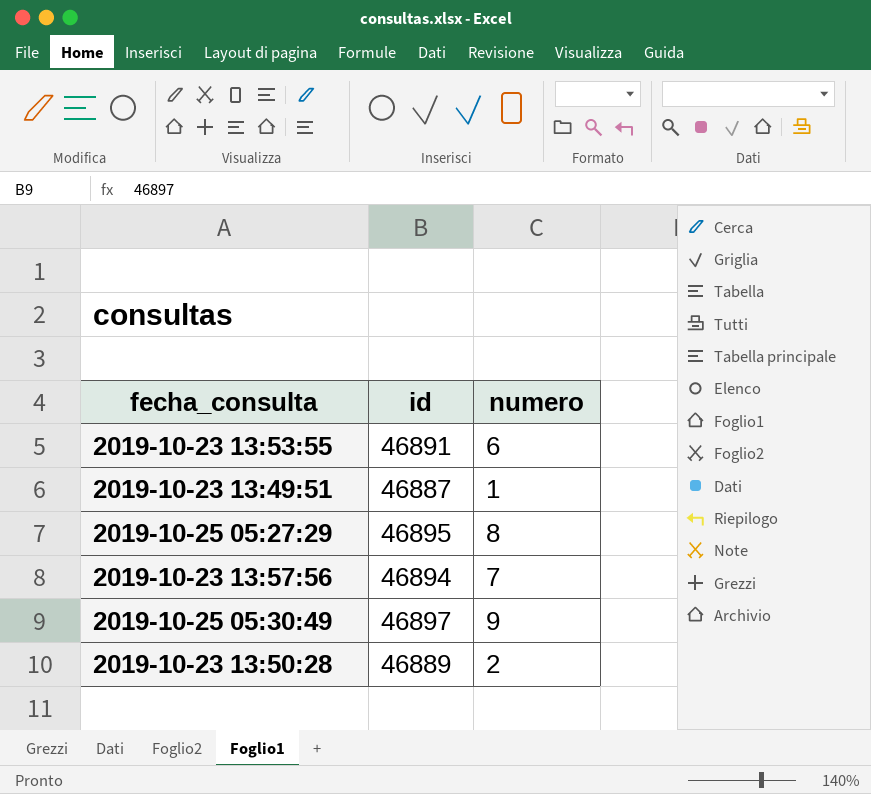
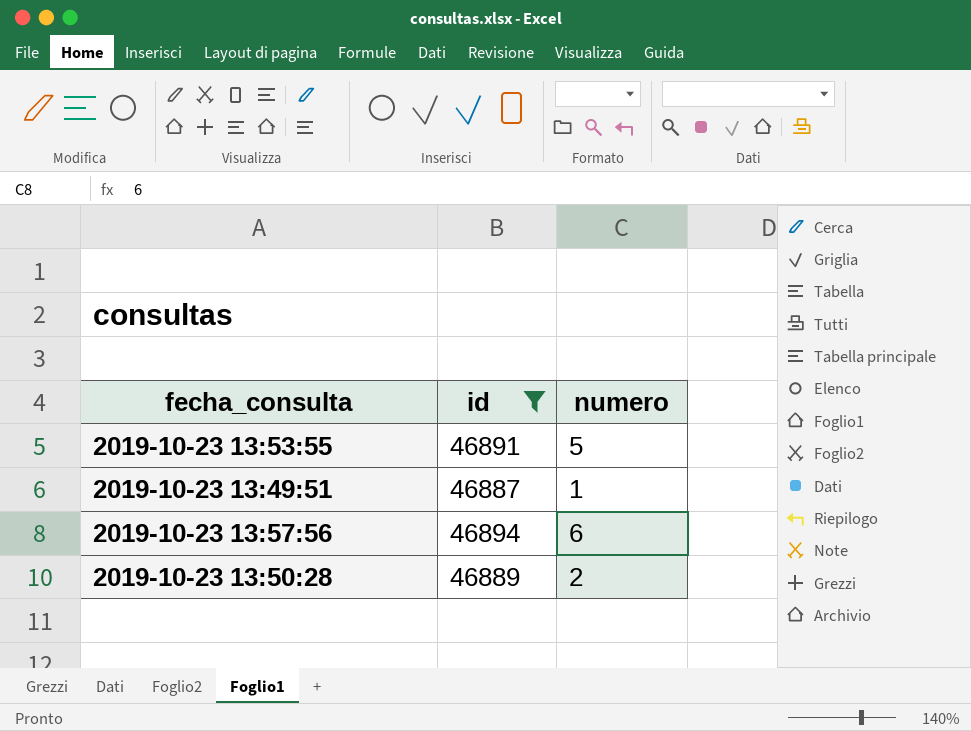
filter: none -> id <= 46894
2019-10-23 13:53:55 | numero: 6 -> 5
2019-10-23 13:57:56 | numero: 7 -> 6

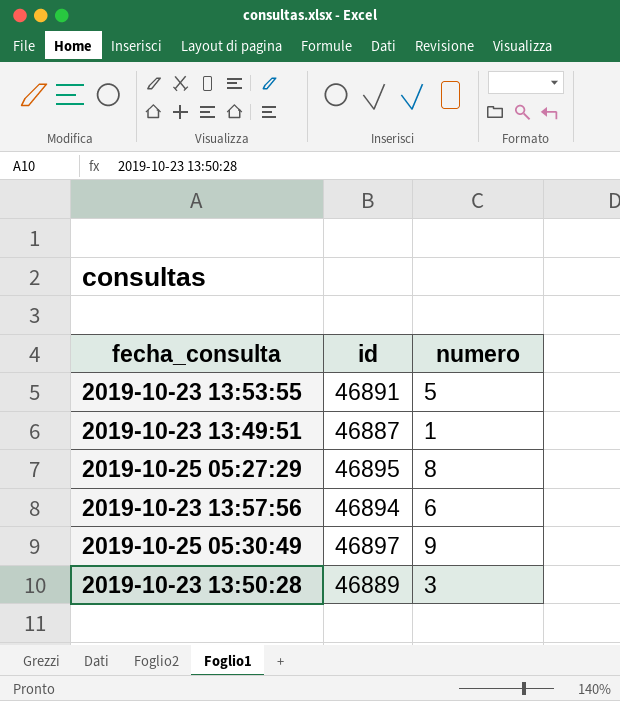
filter: id <= 46894 -> none
2019-10-23 13:50:28 | numero: 2 -> 3

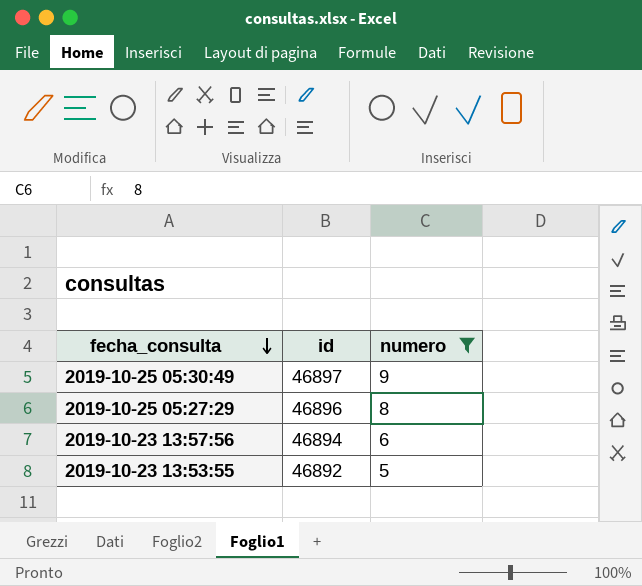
filter: none -> numero >= 5
row order: none -> fecha_consulta descending
2019-10-25 05:27:29 | id: 46895 -> 46896
2019-10-23 13:53:55 | id: 46891 -> 46892

